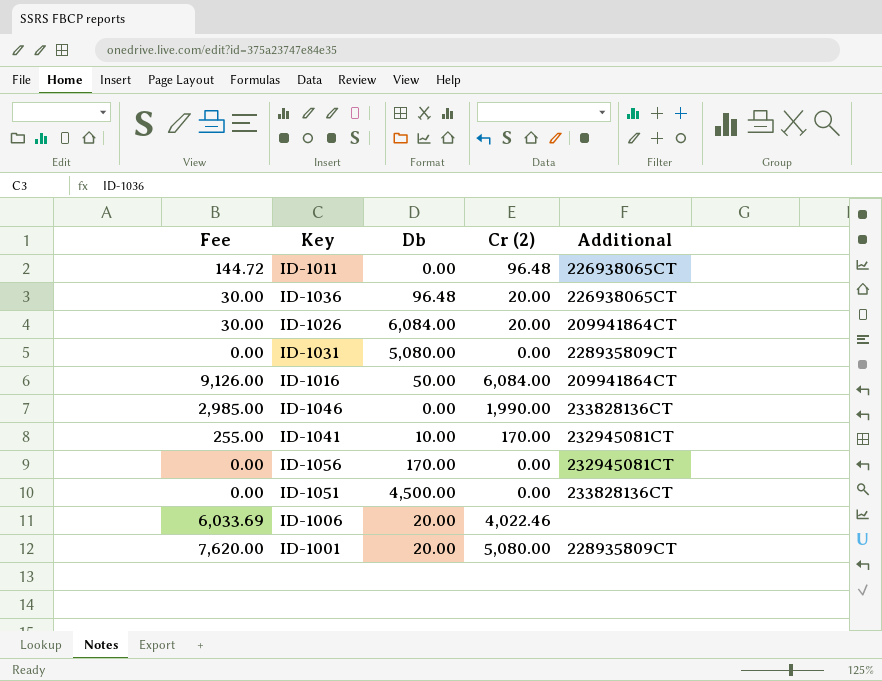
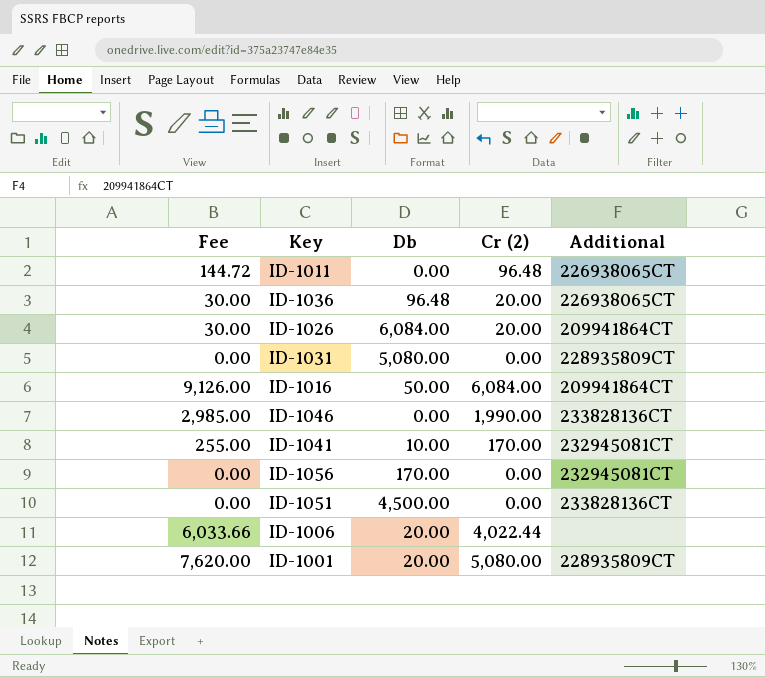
ID-1006 | Fee: 6,033.69 -> 6,033.66
ID-1006 | Cr (2): 4,022.46 -> 4,022.44

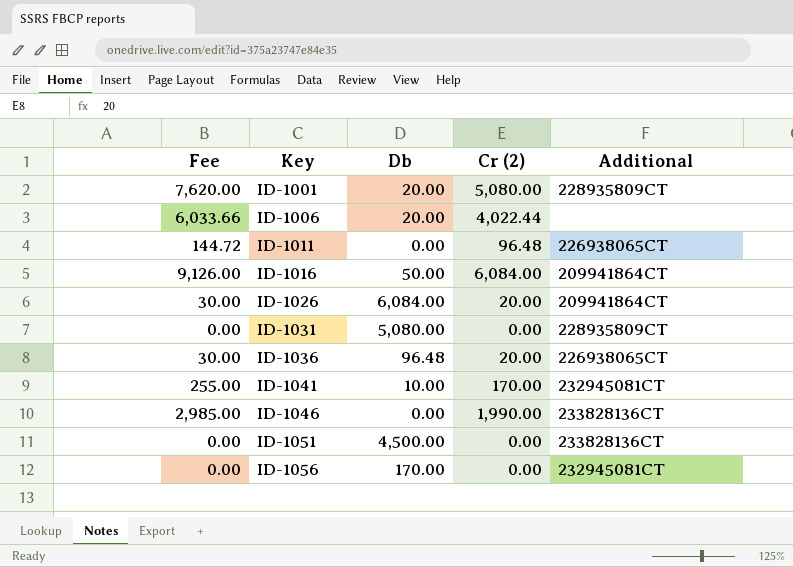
row order: none -> Key ascending

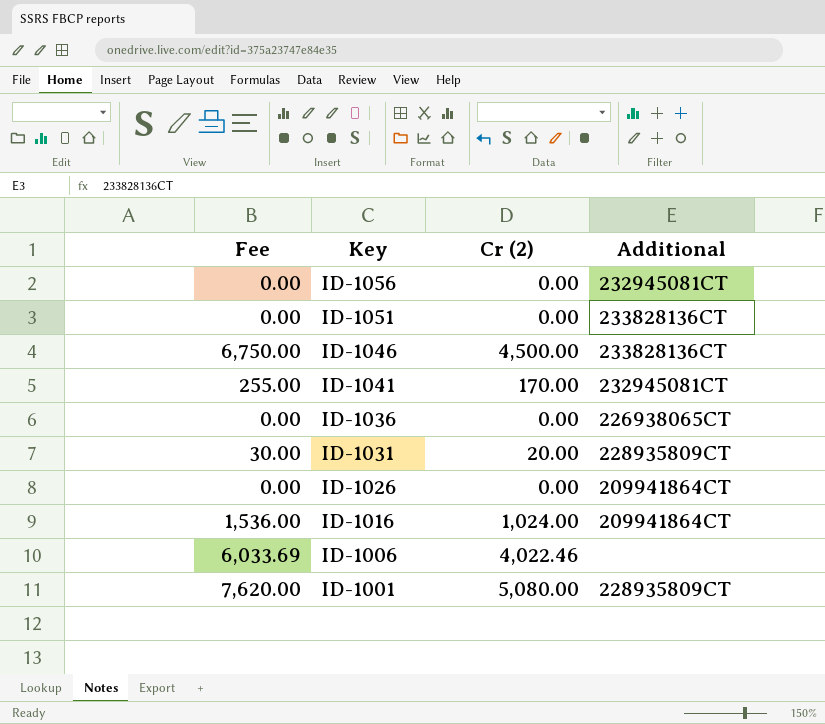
row order: Key ascending -> Key descending
column Db | position: 3 -> none
row ID-1011: 144.72 | 0.00 | 96.48 | 226938065CT -> none
ID-1046 | Fee: 2,985.00 -> 6,750.00
ID-1046 | Cr (2): 1,990.00 -> 4,500.00
ID-1036 | Fee: 30.00 -> 0.00
ID-1036 | Cr (2): 20.00 -> 0.00
ID-1031 | Fee: 0.00 -> 30.00
ID-1031 | Cr (2): 0.00 -> 20.00
ID-1026 | Fee: 30.00 -> 0.00
ID-1026 | Cr (2): 20.00 -> 0.00
ID-1016 | Fee: 9,126.00 -> 1,536.00
ID-1016 | Cr (2): 6,084.00 -> 1,024.00
ID-1006 | Fee: 6,033.66 -> 6,033.69
ID-1006 | Cr (2): 4,022.44 -> 4,022.46

